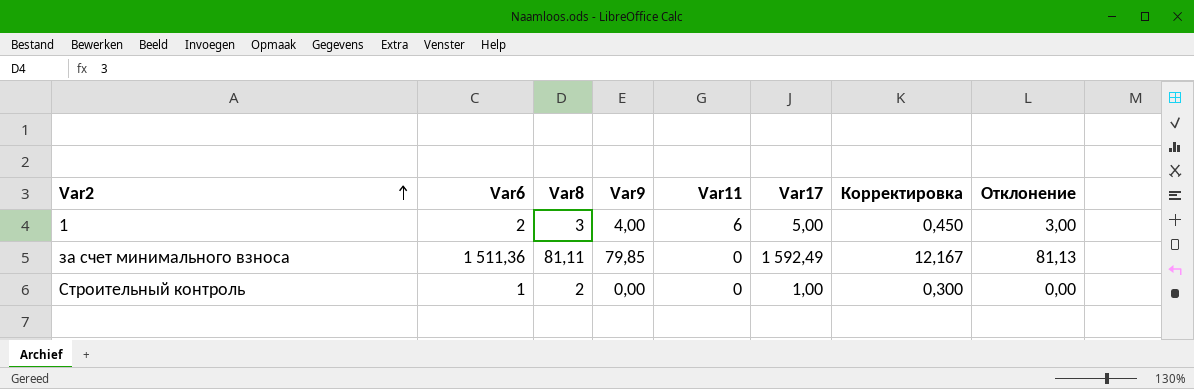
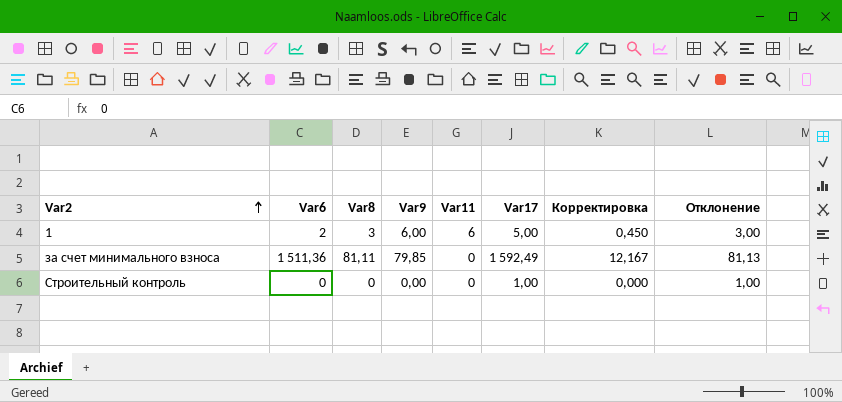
1 | Var9: 4,00 -> 6,00
Строительный контроль | Var6: 1 -> 0
Строительный контроль | Var8: 2 -> 0
Строительный контроль | Корректировка: 0,300 -> 0,000
Строительный контроль | Отклонение: 0,00 -> 1,00

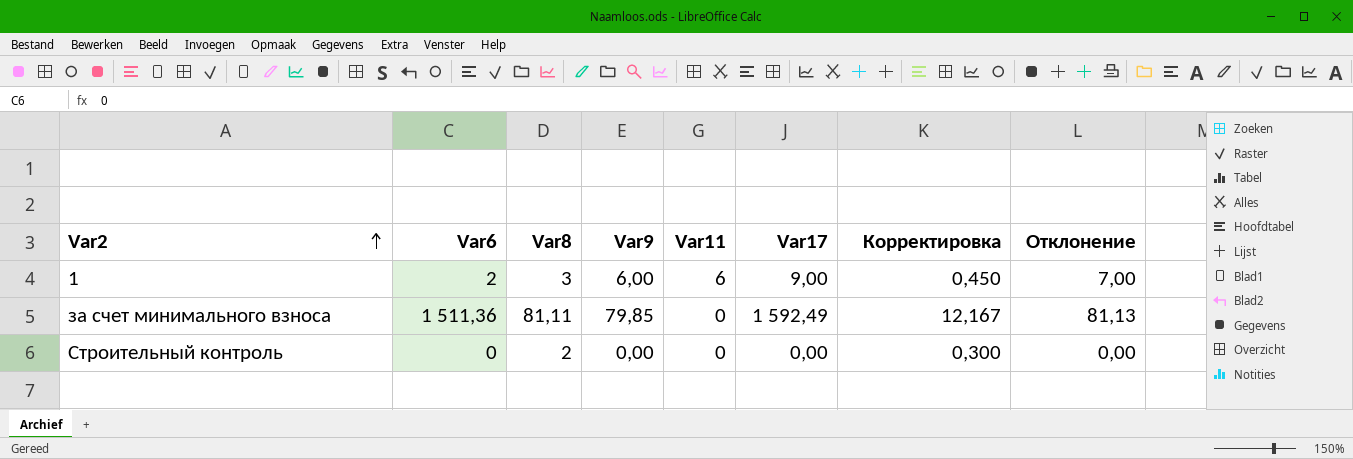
1 | Var17: 5,00 -> 9,00
1 | Отклонение: 3,00 -> 7,00
Строительный контроль | Var8: 0 -> 2
Строительный контроль | Var17: 1,00 -> 0,00
Строительный контроль | Корректировка: 0,000 -> 0,300
Строительный контроль | Отклонение: 1,00 -> 0,00

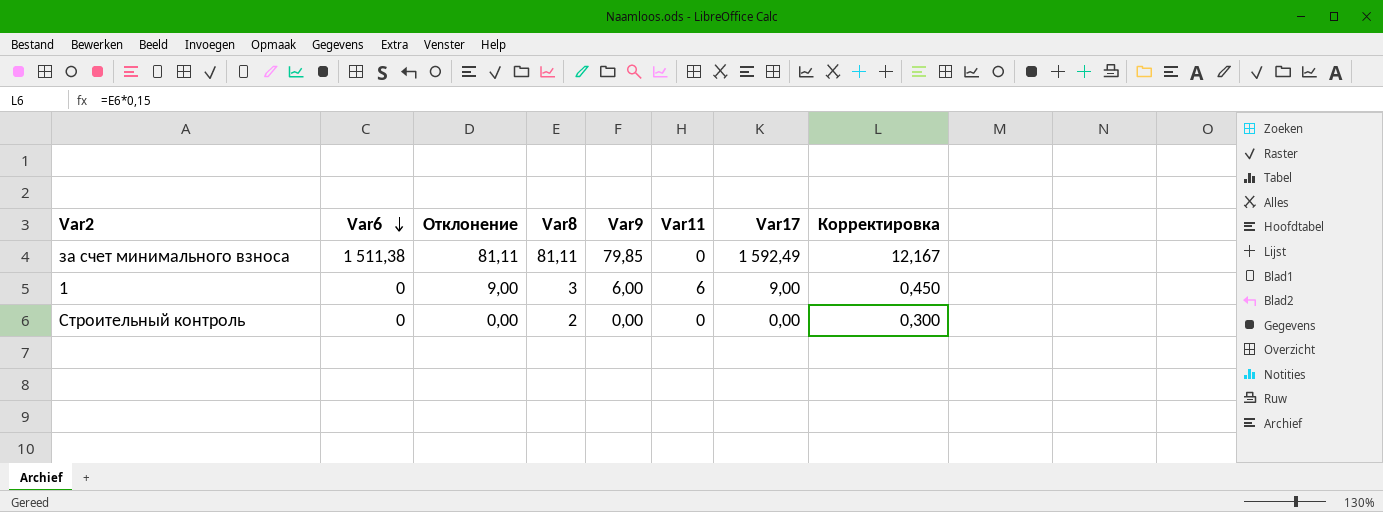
row order: Var2 ascending -> Var6 descending
column Отклонение | position: 8 -> 3
за счет минимального взноса | Var6: 1 511,36 -> 1 511,38
за счет минимального взноса | Отклонение: 81,13 -> 81,11
1 | Var6: 2 -> 0
1 | Отклонение: 7,00 -> 9,00

